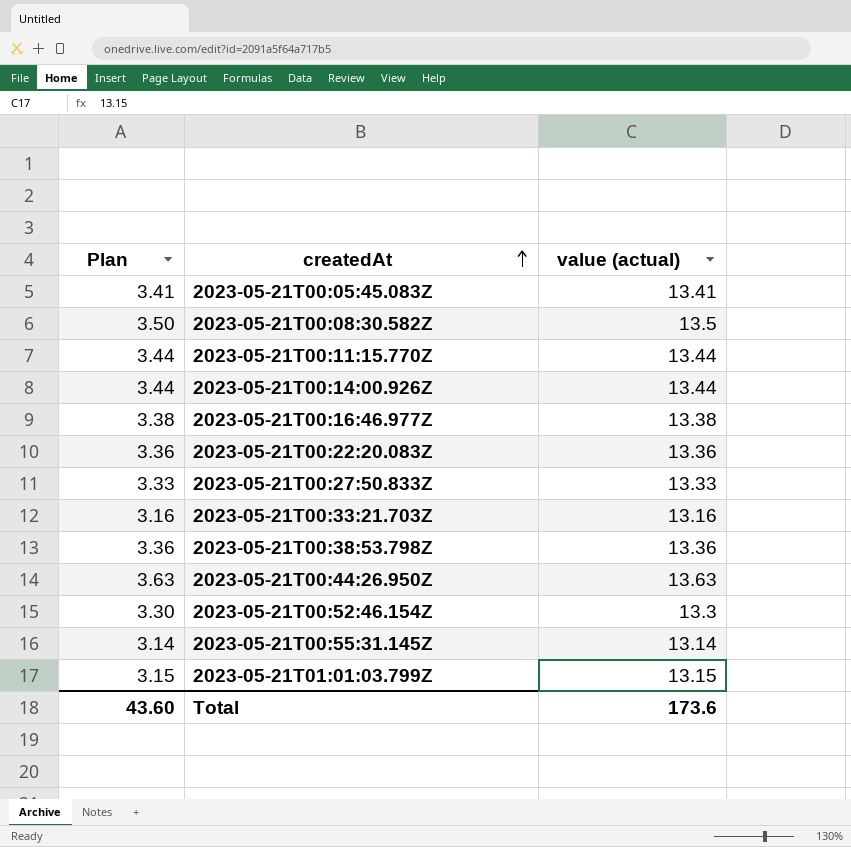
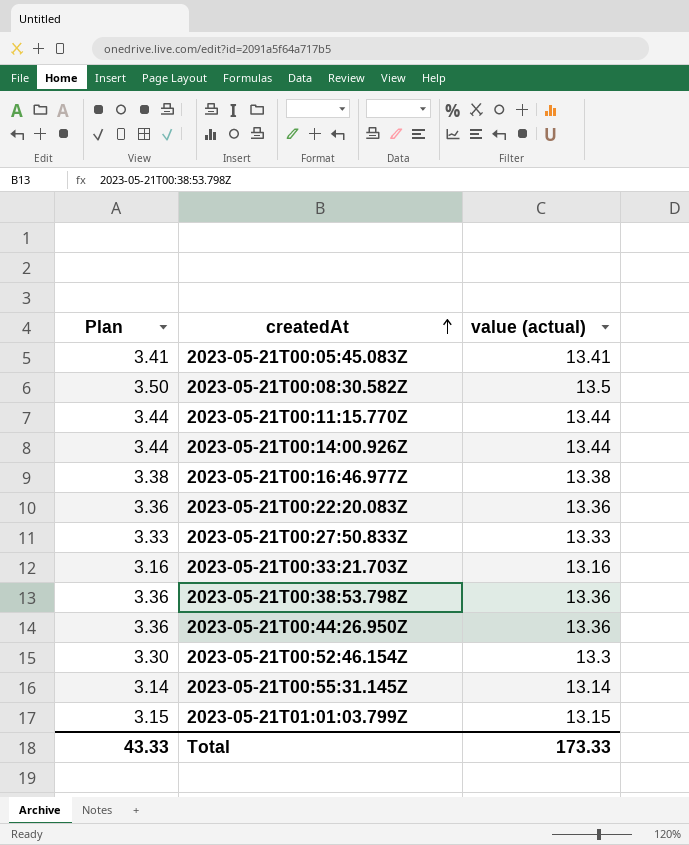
2023-05-21T00:44:26.950Z | Plan: 3.63 -> 3.36
2023-05-21T00:44:26.950Z | value (actual): 13.63 -> 13.36
Total | Plan: 43.60 -> 43.33
Total | value (actual): 173.6 -> 173.33

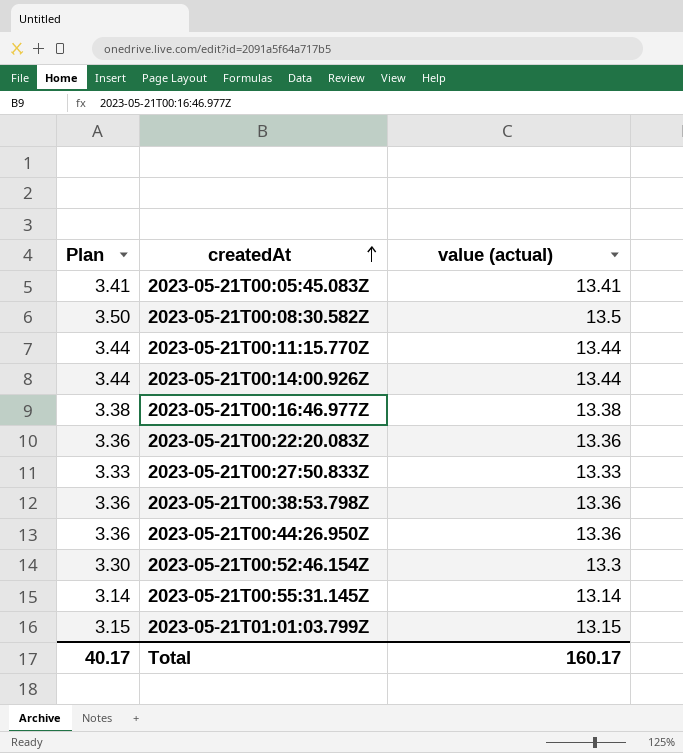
row 2023-05-21T00:33:21.703Z: 3.16 | 13.16 -> none
Total | Plan: 43.33 -> 40.17
Total | value (actual): 173.33 -> 160.17

